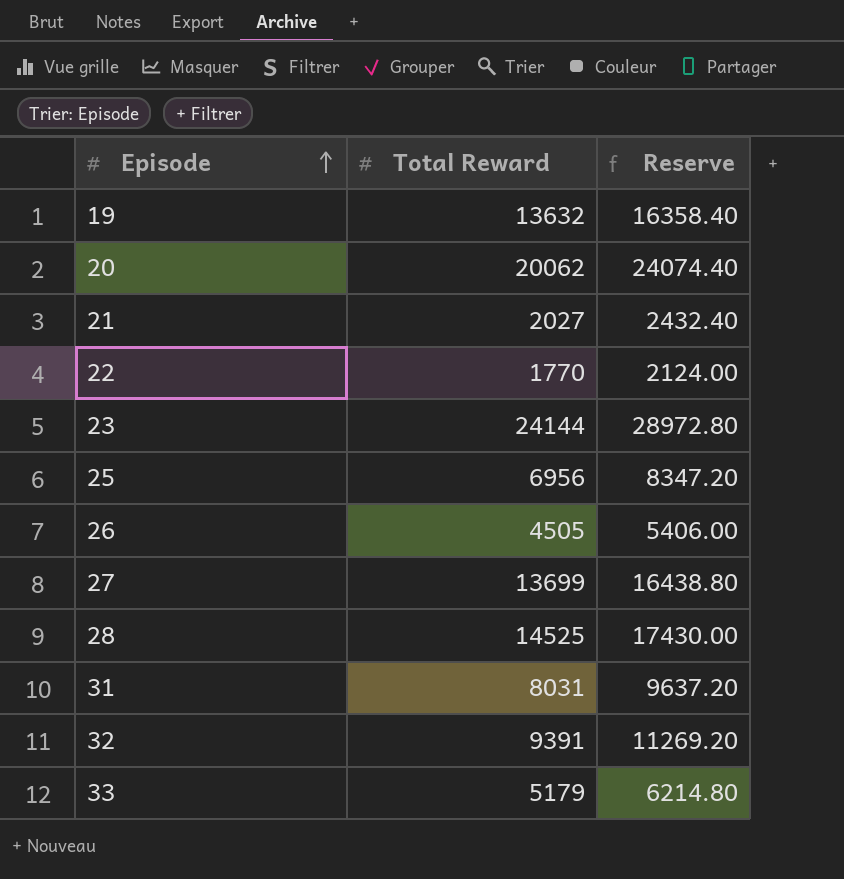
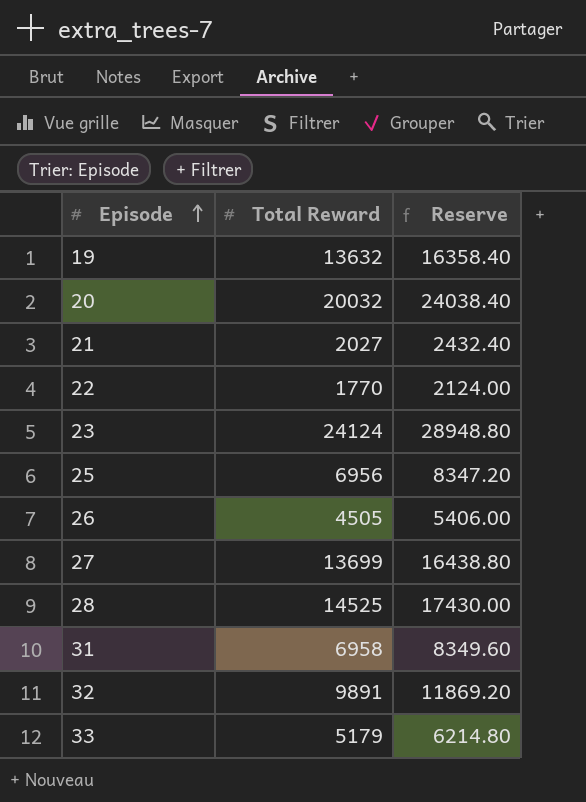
20 | Total Reward: 20062 -> 20032
20 | Reserve: 24074.40 -> 24038.40
23 | Total Reward: 24144 -> 24124
23 | Reserve: 28972.80 -> 28948.80
31 | Total Reward: 8031 -> 6958
31 | Reserve: 9637.20 -> 8349.60
32 | Total Reward: 9391 -> 9891
32 | Reserve: 11269.20 -> 11869.20

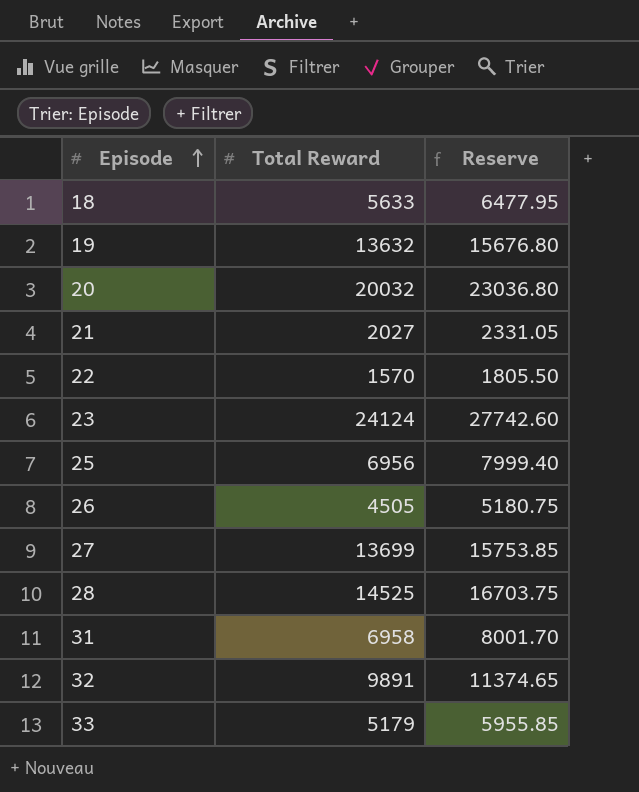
column Reserve | formula: [Total Reward] * 1.2 -> [Total Reward] * 1.15
row 18: none -> 5633 | 6477.95
22 | Total Reward: 1770 -> 1570

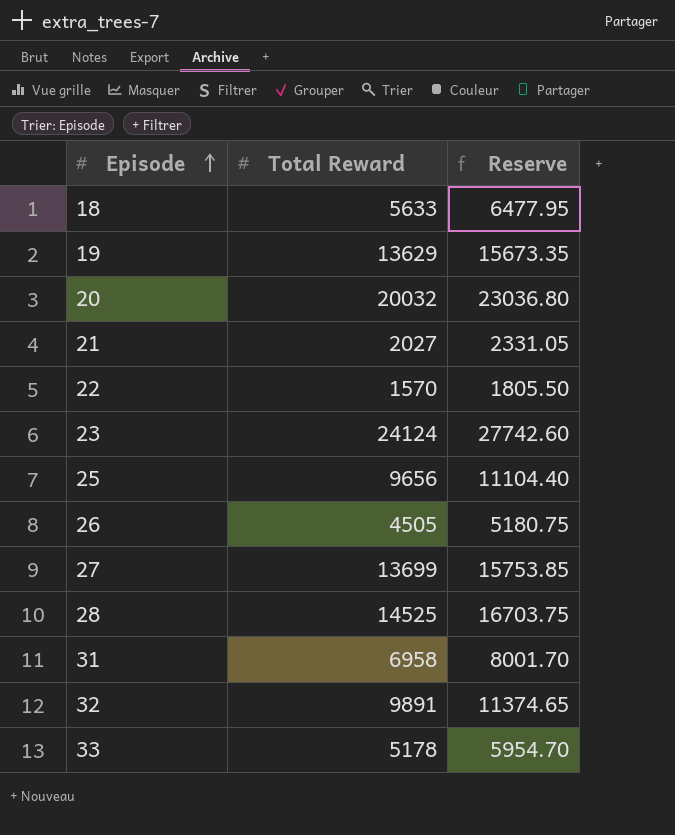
19 | Total Reward: 13632 -> 13629
19 | Reserve: 15676.80 -> 15673.35
25 | Total Reward: 6956 -> 9656
25 | Reserve: 7999.40 -> 11104.40
33 | Total Reward: 5179 -> 5178
33 | Reserve: 5955.85 -> 5954.70

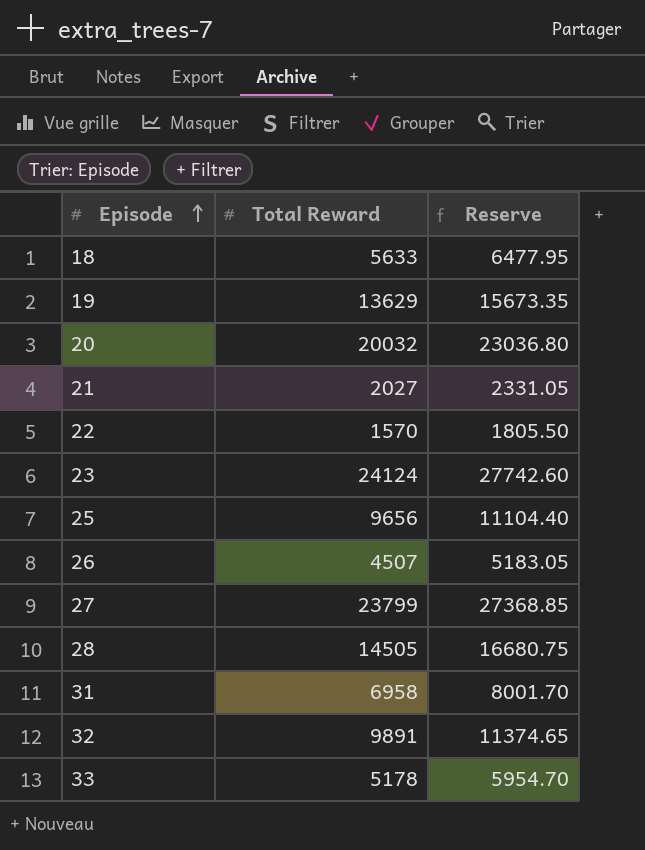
26 | Total Reward: 4505 -> 4507
26 | Reserve: 5180.75 -> 5183.05
27 | Total Reward: 13699 -> 23799
27 | Reserve: 15753.85 -> 27368.85
28 | Total Reward: 14525 -> 14505
28 | Reserve: 16703.75 -> 16680.75

